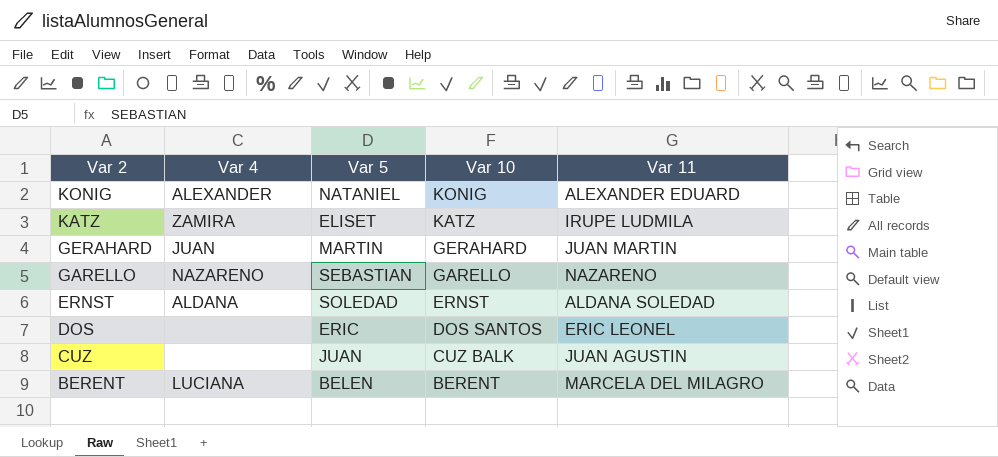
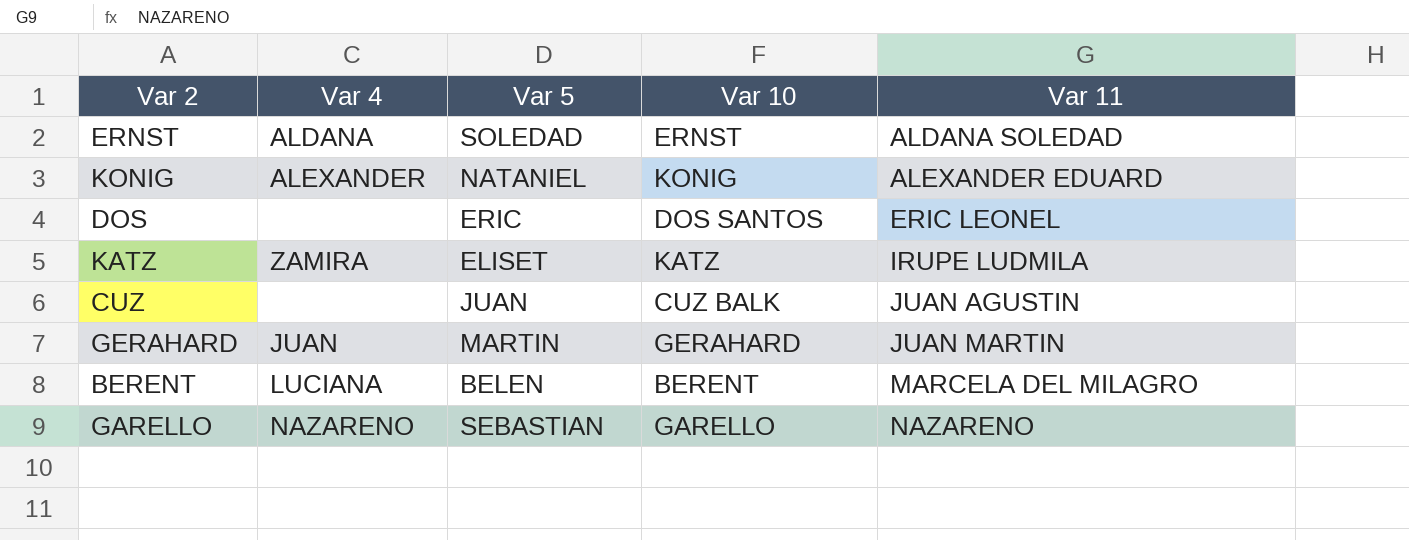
row order: Var 2 descending -> Var 11 ascending

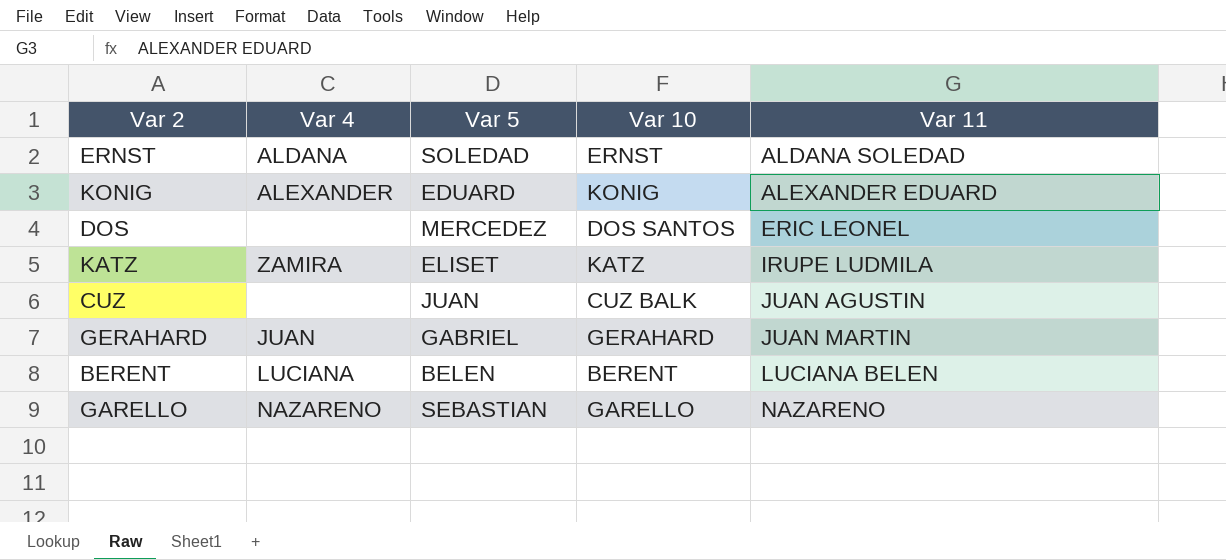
KONIG | Var 5: NATANIEL -> EDUARD
DOS | Var 5: ERIC -> MERCEDEZ
GERAHARD | Var 5: MARTIN -> GABRIEL
BERENT | Var 11: MARCELA DEL MILAGRO -> LUCIANA BELEN

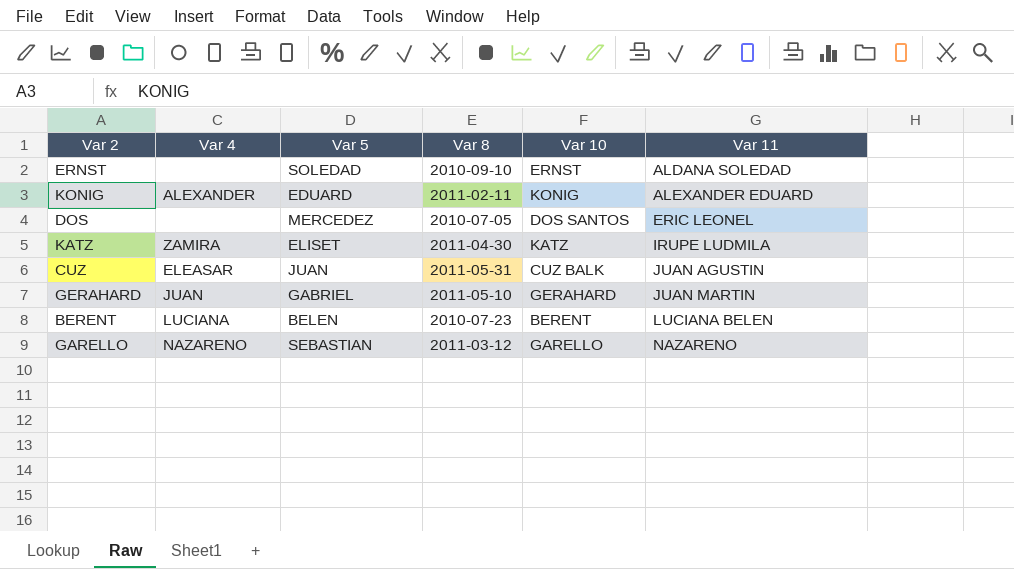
column Var 8 | position: none -> 4
ERNST | Var 4: ALDANA -> none
CUZ | Var 4: none -> ELEASAR

